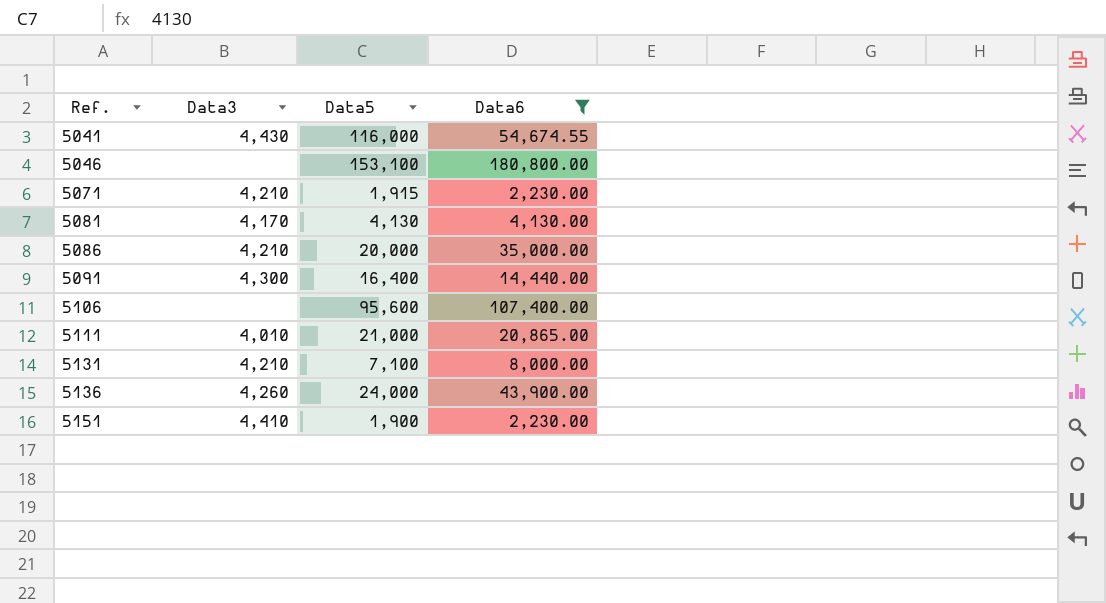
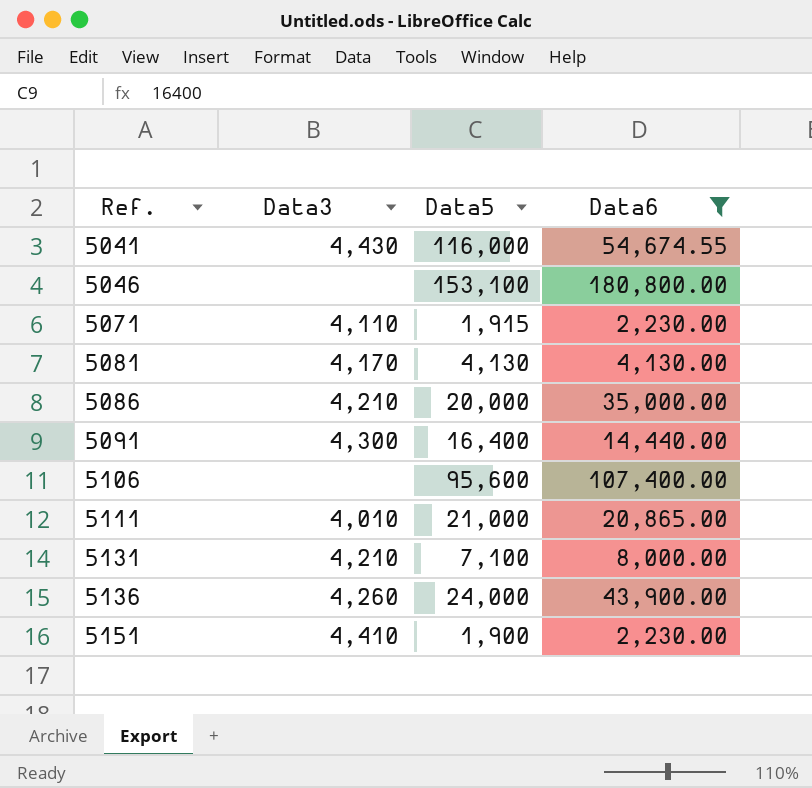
5071 | Data3: 4,210 -> 4,110

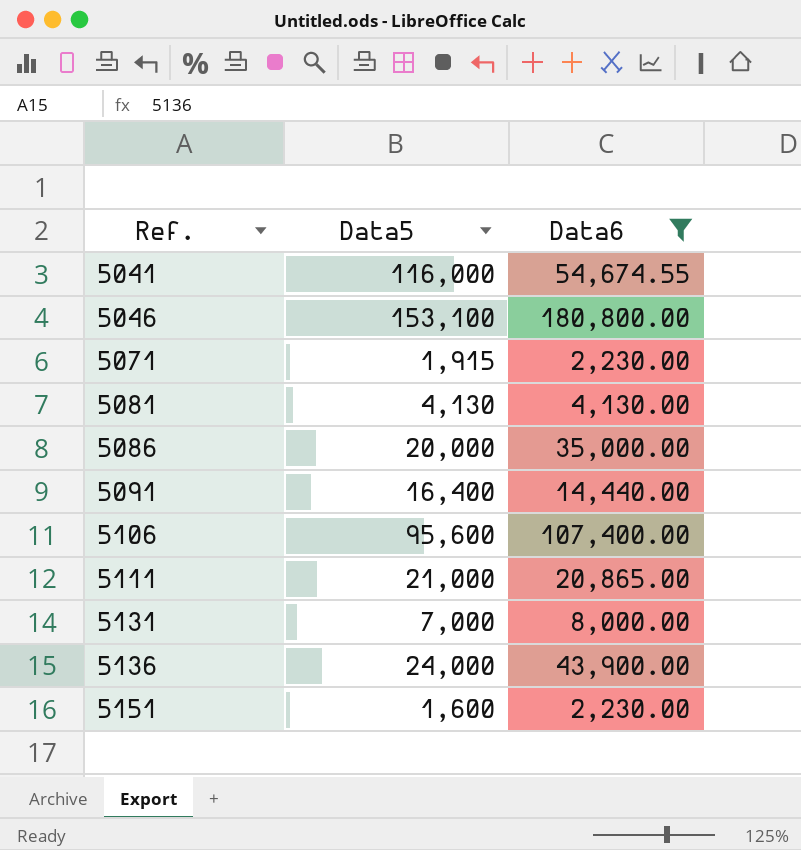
column Data3 | position: 2 -> none
5131 | Data5: 7,100 -> 7,000
5151 | Data5: 1,900 -> 1,600

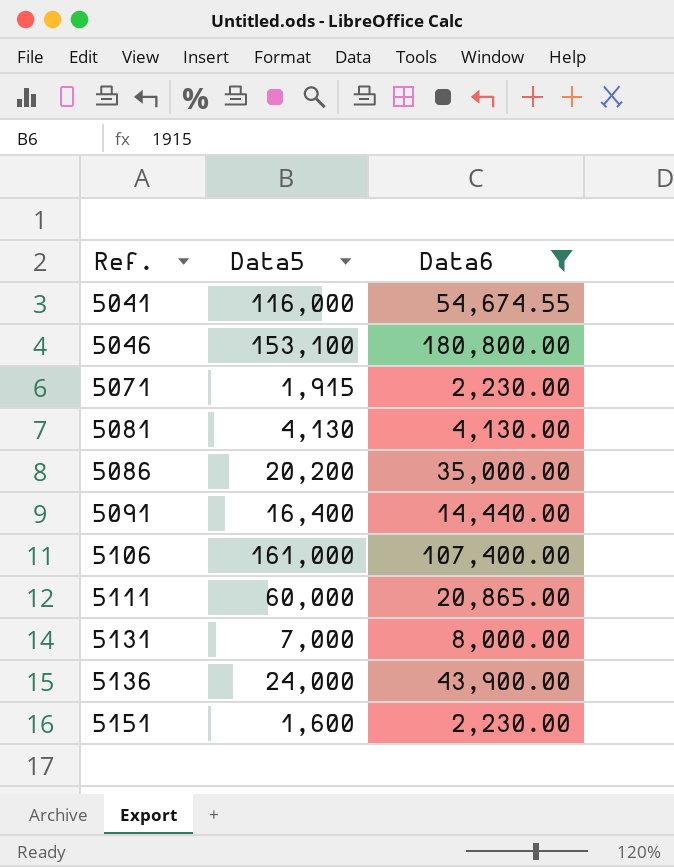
5086 | Data5: 20,000 -> 20,200
5106 | Data5: 95,600 -> 161,000
5111 | Data5: 21,000 -> 60,000

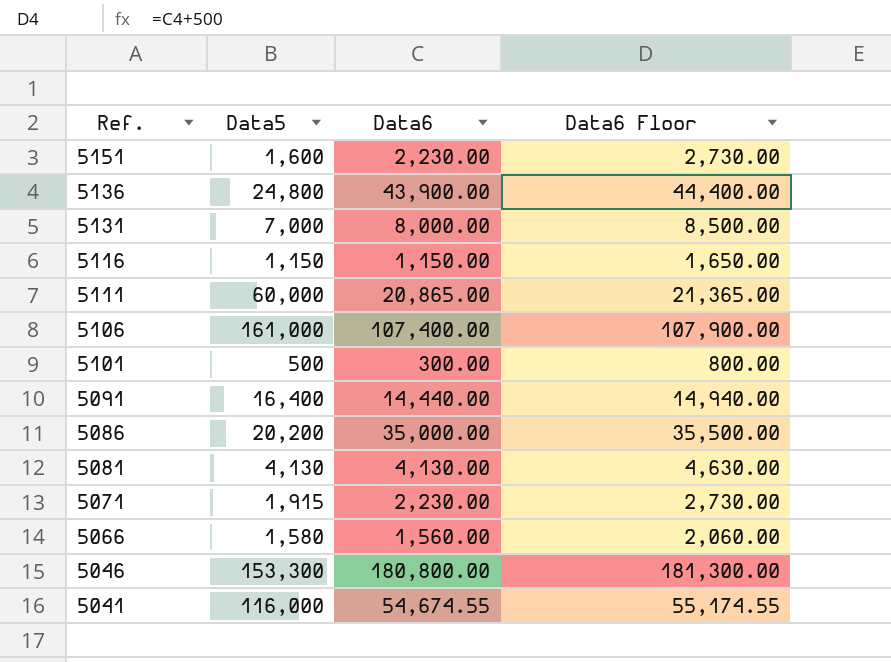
filter: Data6 >= 2,230.00 -> none
row order: Ref. ascending -> Ref. descending
column Data6 Floor | formula: none -> [Data6] + 500
5136 | Data5: 24,000 -> 24,800
5046 | Data5: 153,100 -> 153,300

